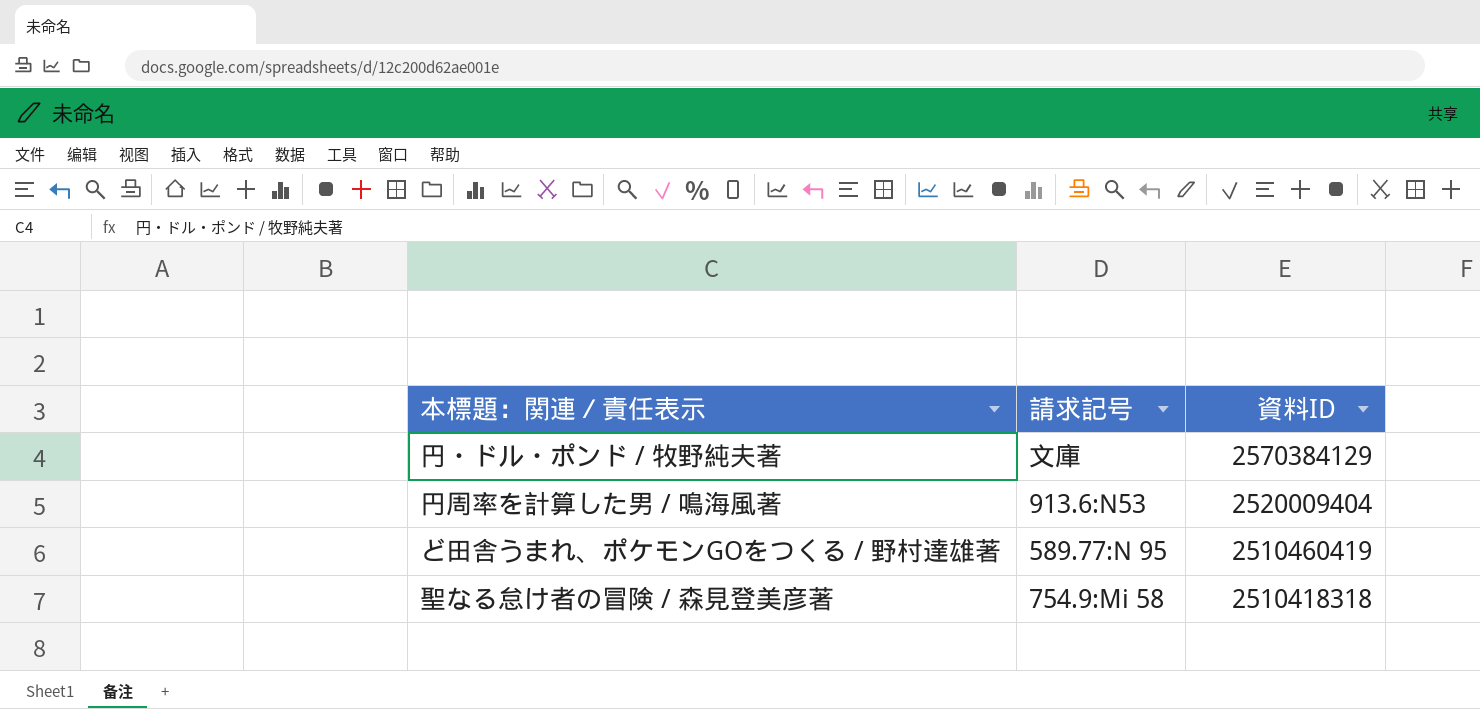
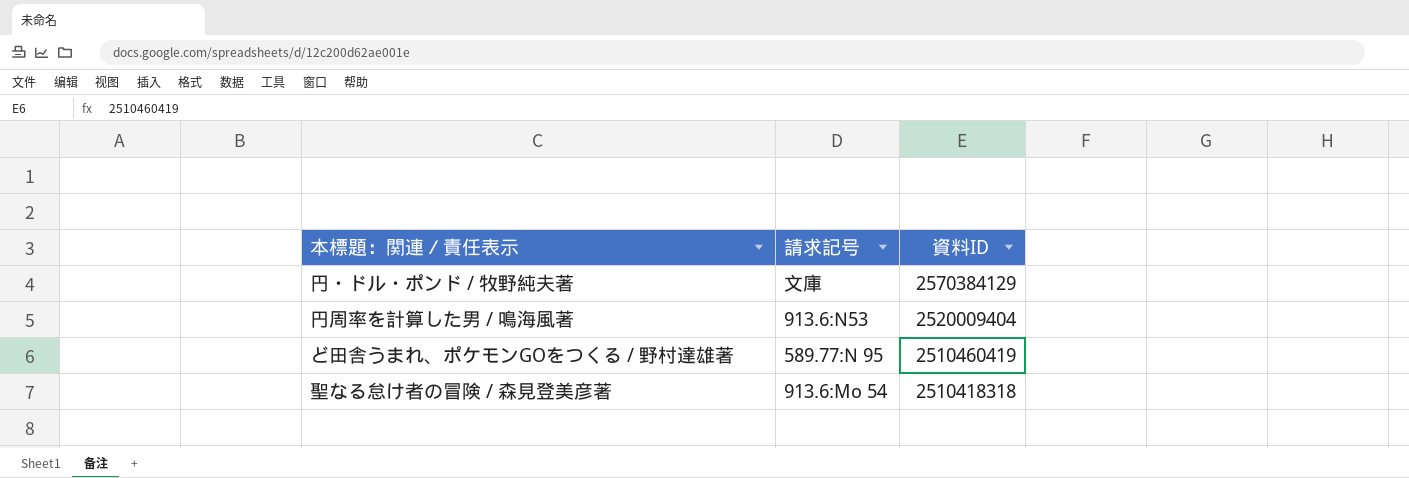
聖なる怠け者の冒険 / 森見登美彦著 | 請求記号: 754.9:Mi 58 -> 913.6:Mo 54

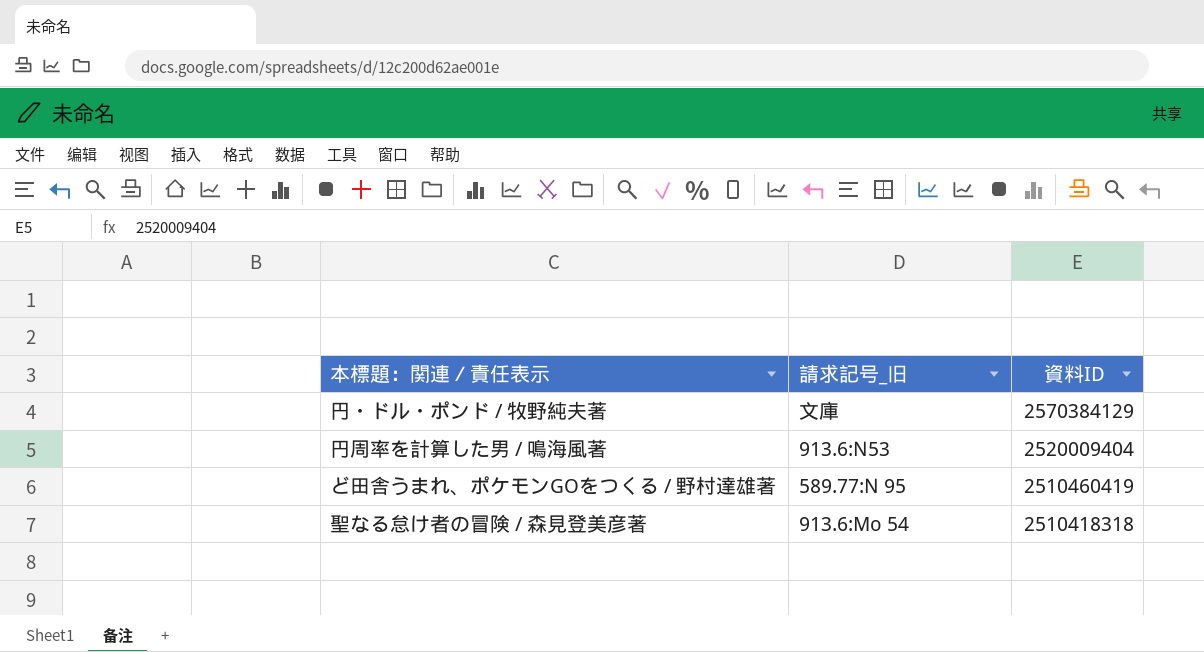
column name: 請求記号 -> 請求記号_旧

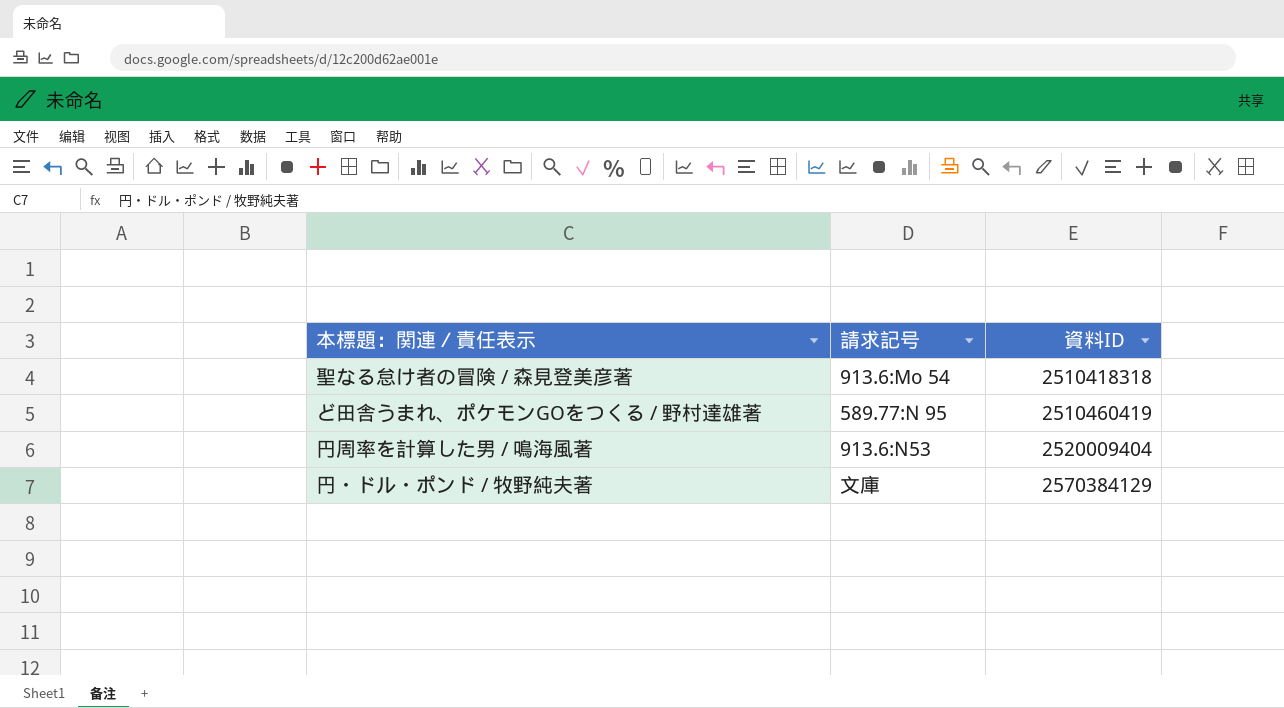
row order: 資料ID descending -> 資料ID ascending
column name: 請求記号_旧 -> 請求記号

